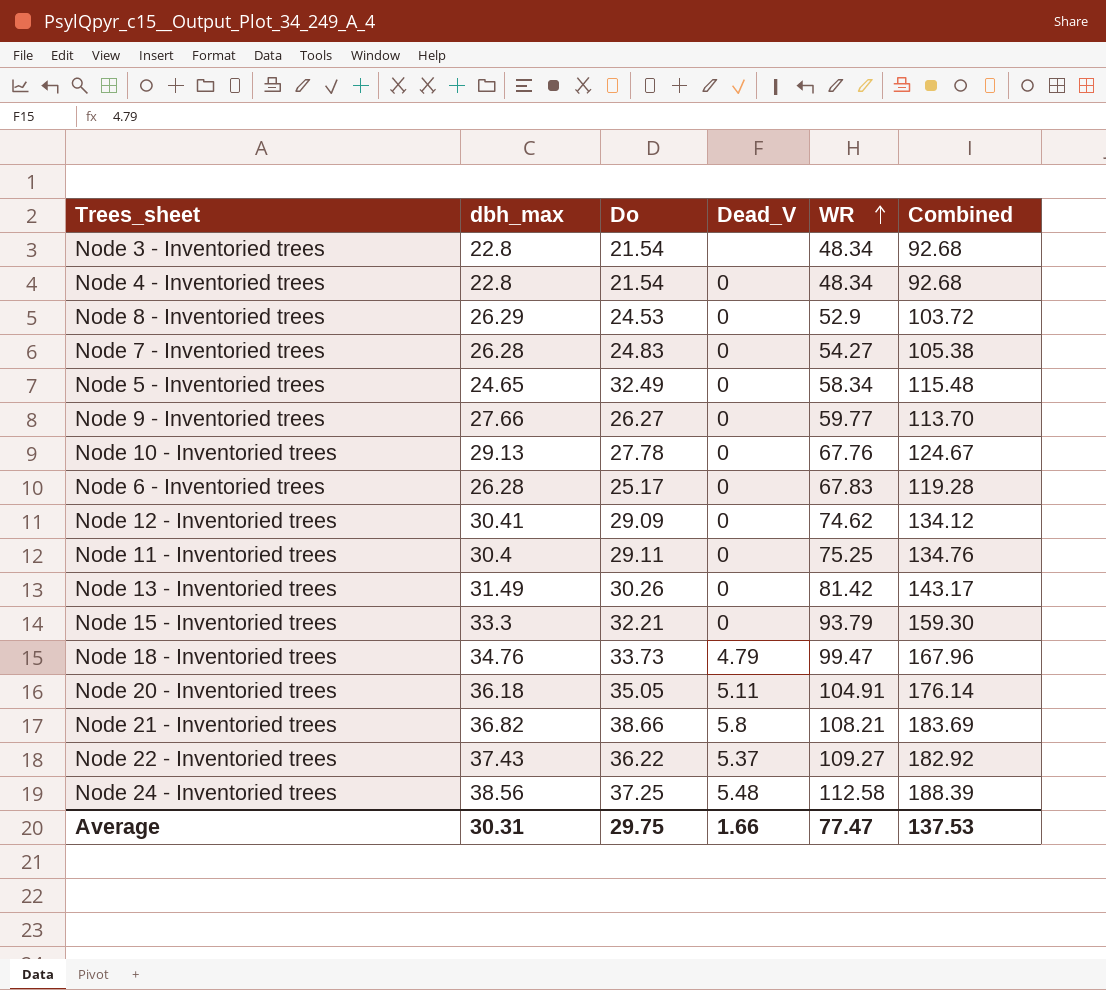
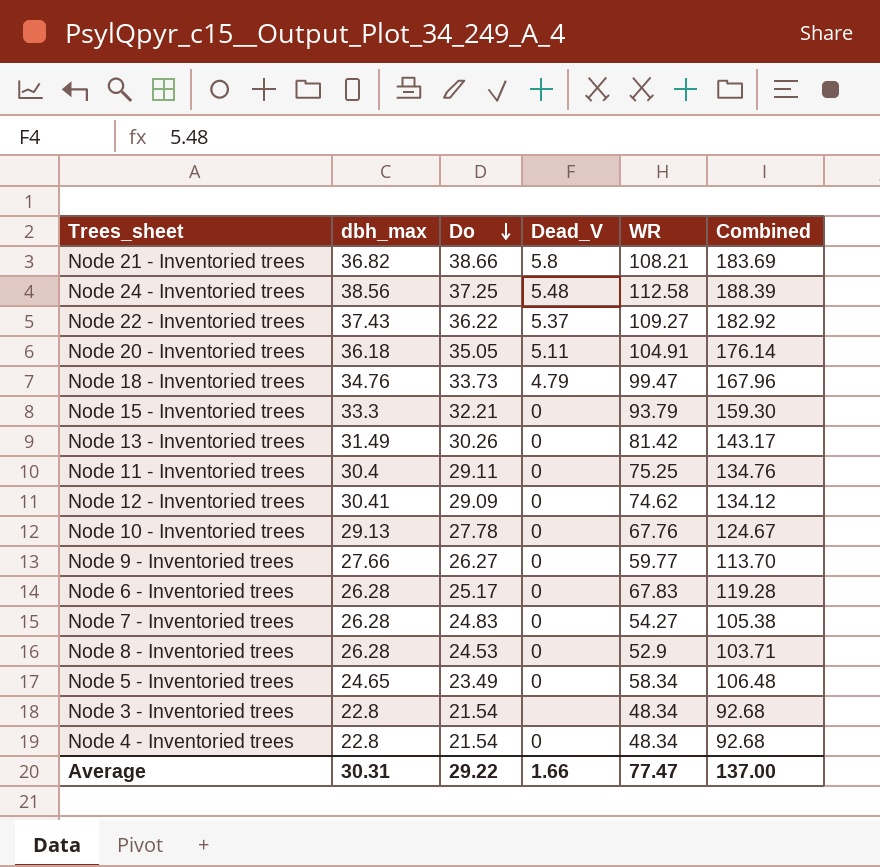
row order: WR ascending -> Do descending
Node 8 - Inventoried trees | dbh_max: 26.29 -> 26.28
Node 8 - Inventoried trees | Combined: 103.72 -> 103.71
Node 5 - Inventoried trees | Do: 32.49 -> 23.49
Node 5 - Inventoried trees | Combined: 115.48 -> 106.48
Average | Do: 29.75 -> 29.22
Average | Combined: 137.53 -> 137.00

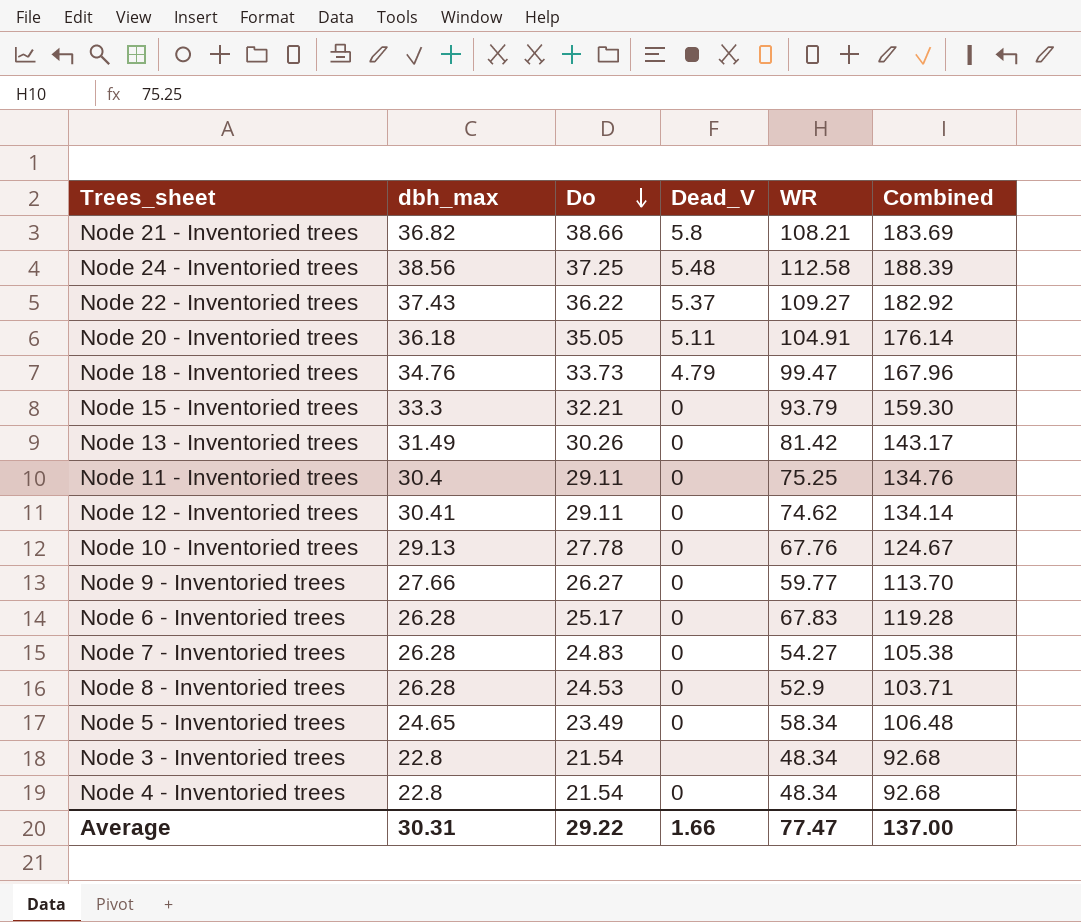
Node 12 - Inventoried trees | Do: 29.09 -> 29.11
Node 12 - Inventoried trees | Combined: 134.12 -> 134.14

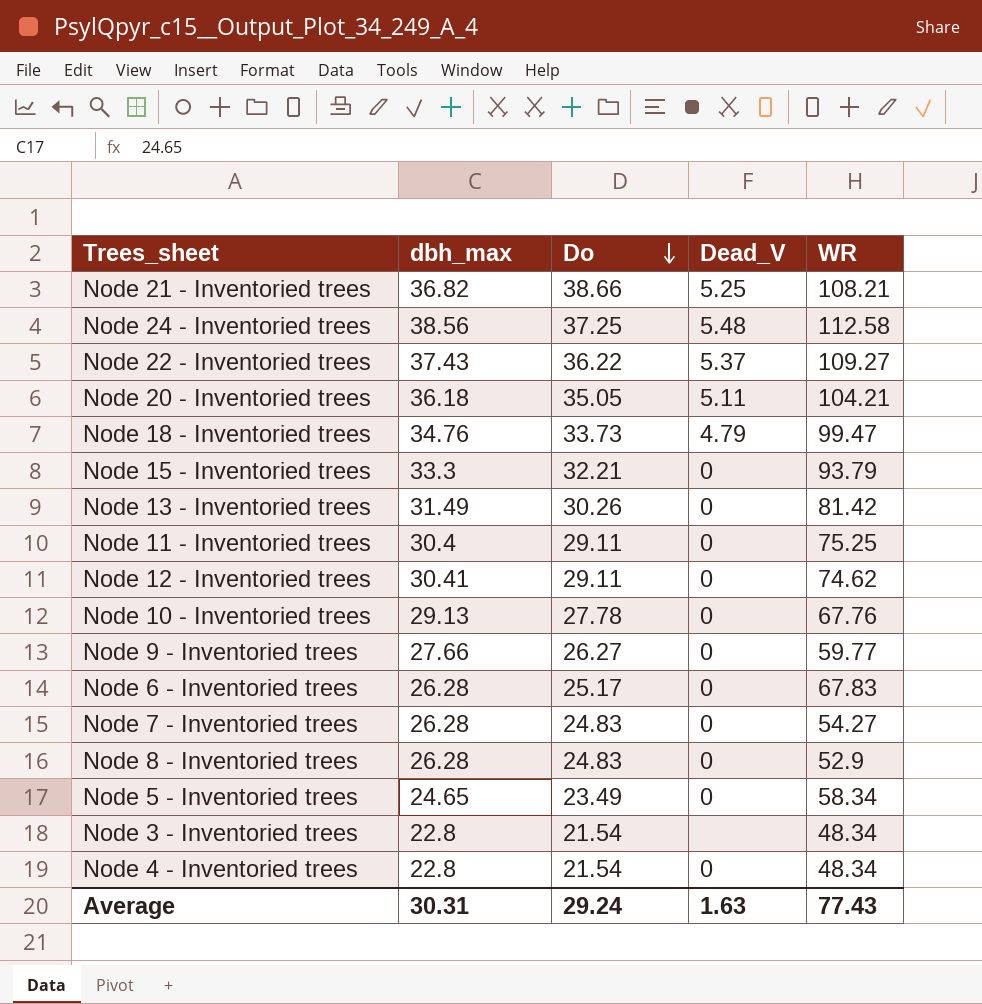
column Combined | formula: [dbh_max] + [Do] + [WR] -> none
Node 21 - Inventoried trees | Dead_V: 5.8 -> 5.25
Node 20 - Inventoried trees | WR: 104.91 -> 104.21
Node 8 - Inventoried trees | Do: 24.53 -> 24.83
Average | Do: 29.22 -> 29.24
Average | Dead_V: 1.66 -> 1.63
Average | WR: 77.47 -> 77.43

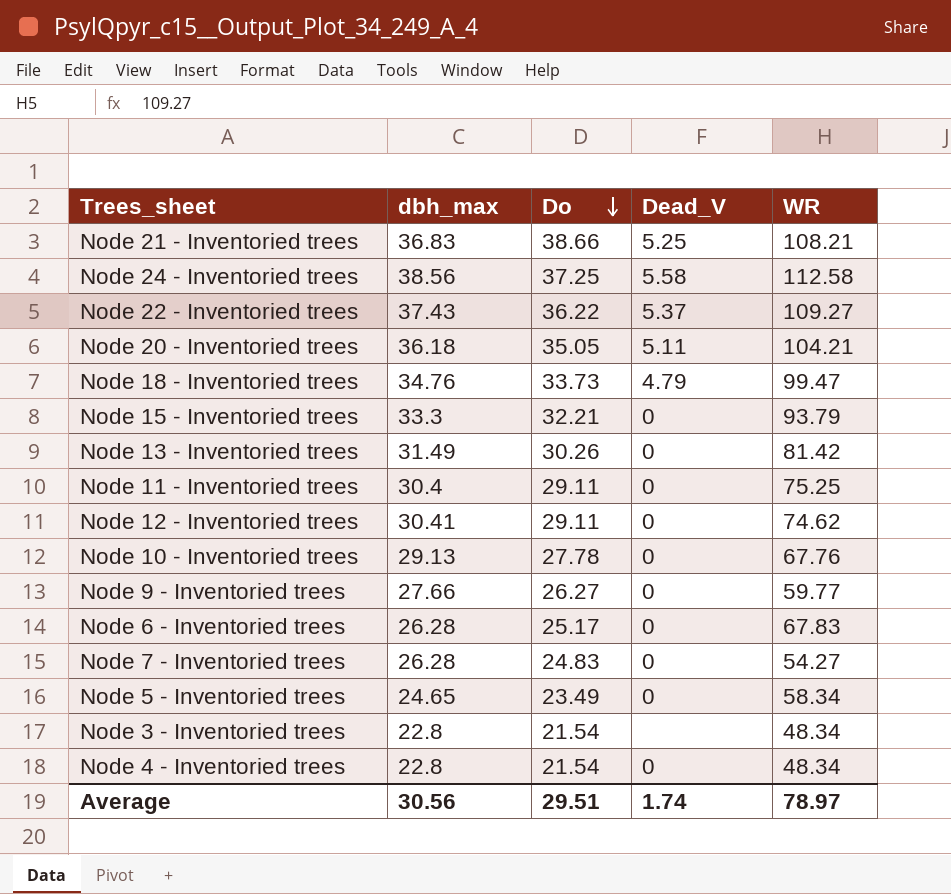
row Node 8 - Inventoried trees: 26.28 | 24.83 | 0 | 52.9 -> none
Node 21 - Inventoried trees | dbh_max: 36.82 -> 36.83
Node 24 - Inventoried trees | Dead_V: 5.48 -> 5.58
Average | dbh_max: 30.31 -> 30.56
Average | Do: 29.24 -> 29.51
Average | Dead_V: 1.63 -> 1.74
Average | WR: 77.43 -> 78.97

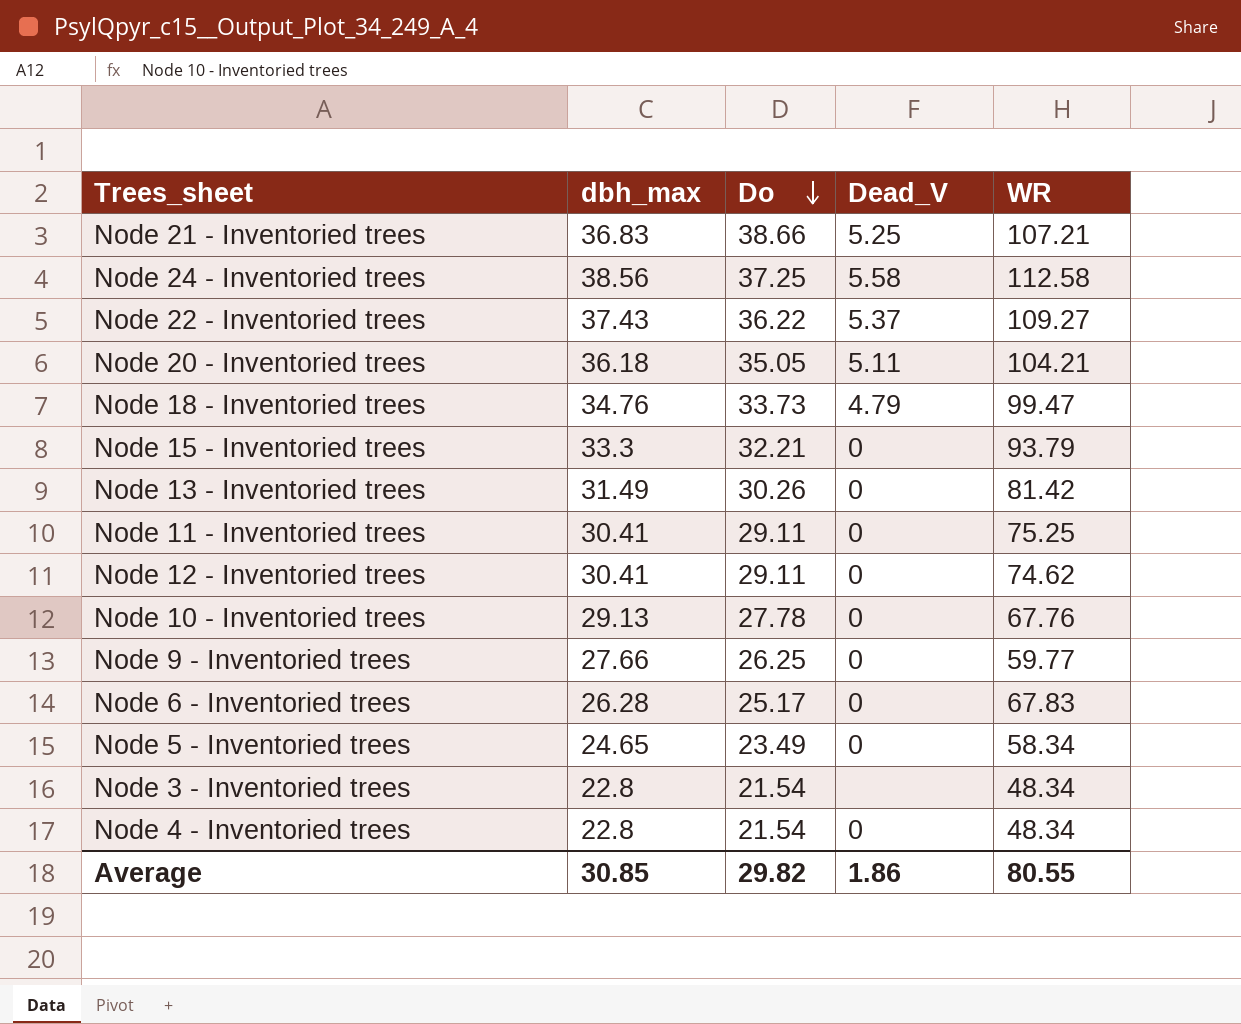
row Node 7 - Inventoried trees: 26.28 | 24.83 | 0 | 54.27 -> none
Node 21 - Inventoried trees | WR: 108.21 -> 107.21
Node 11 - Inventoried trees | dbh_max: 30.4 -> 30.41
Node 9 - Inventoried trees | Do: 26.27 -> 26.25
Average | dbh_max: 30.56 -> 30.85
Average | Do: 29.51 -> 29.82
Average | Dead_V: 1.74 -> 1.86
Average | WR: 78.97 -> 80.55

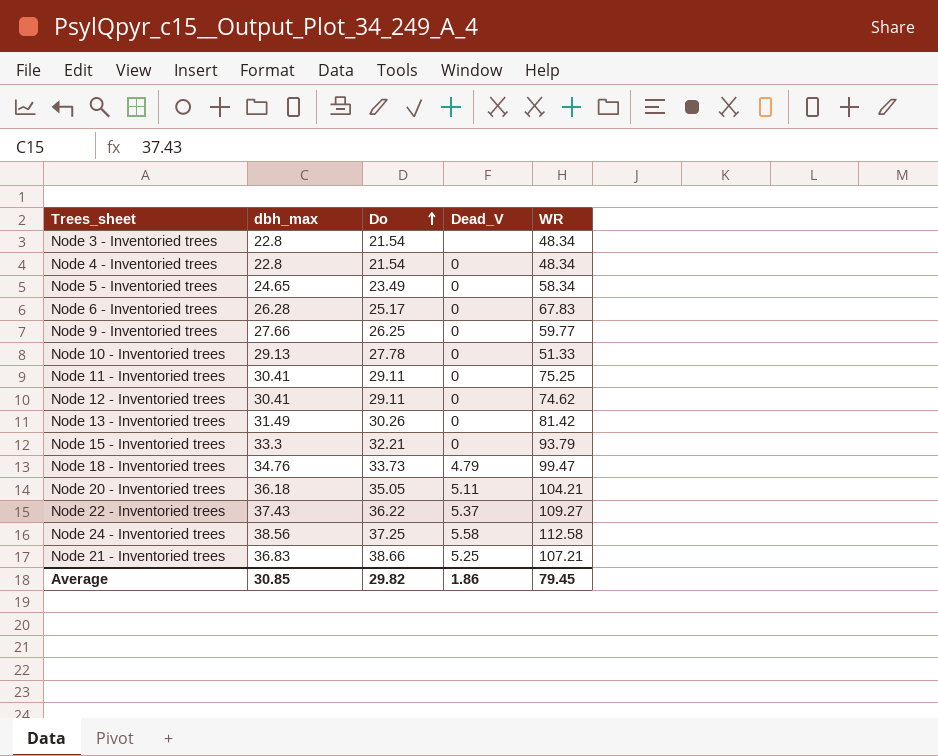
row order: Do descending -> Do ascending
Node 10 - Inventoried trees | WR: 67.76 -> 51.33
Average | WR: 80.55 -> 79.45

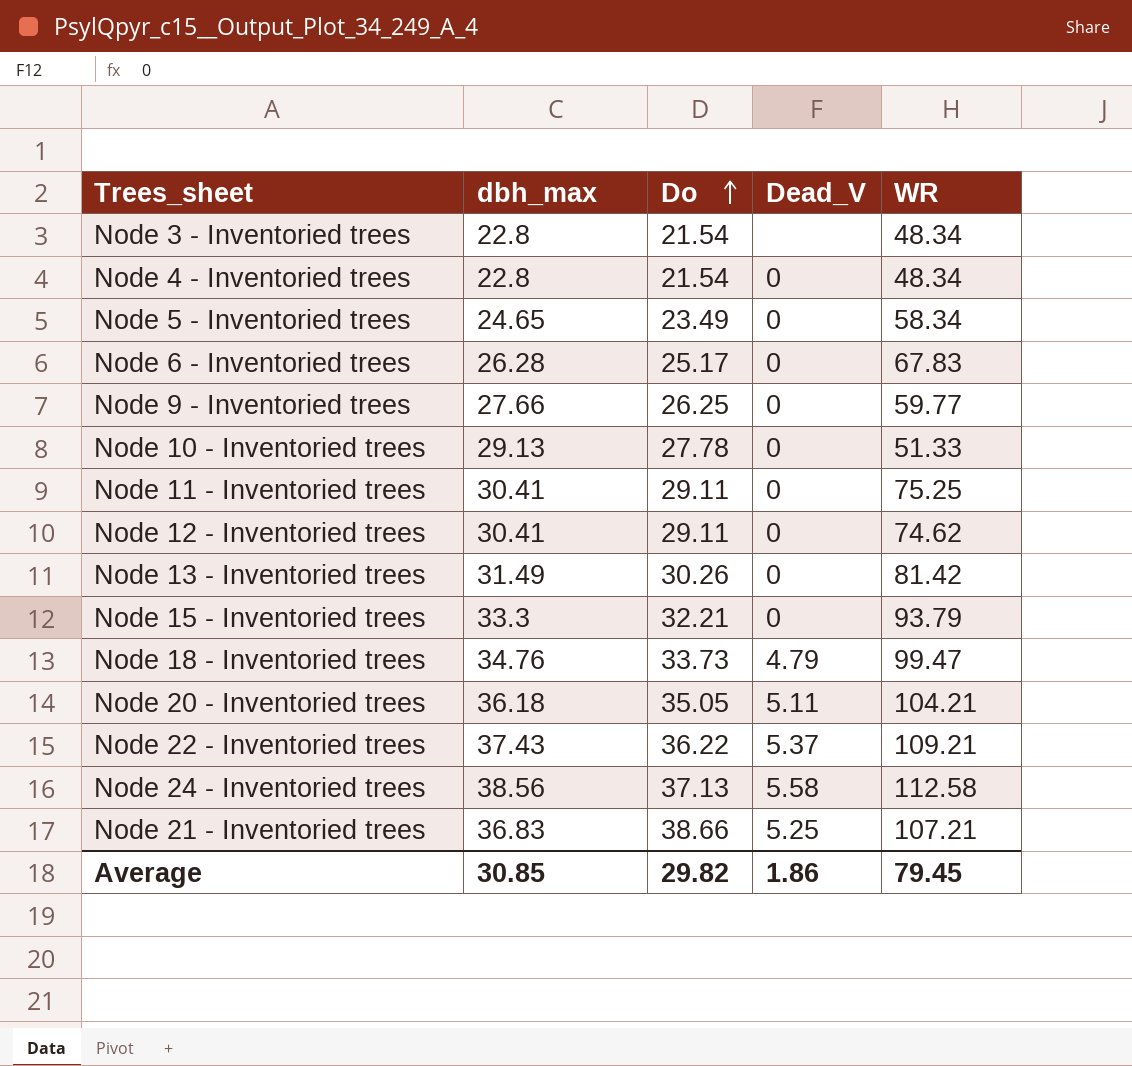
Node 22 - Inventoried trees | WR: 109.27 -> 109.21
Node 24 - Inventoried trees | Do: 37.25 -> 37.13

